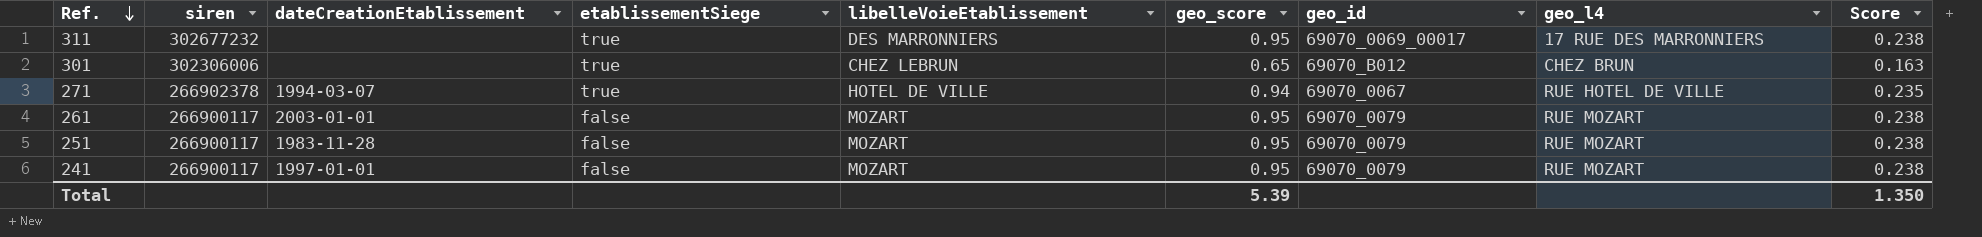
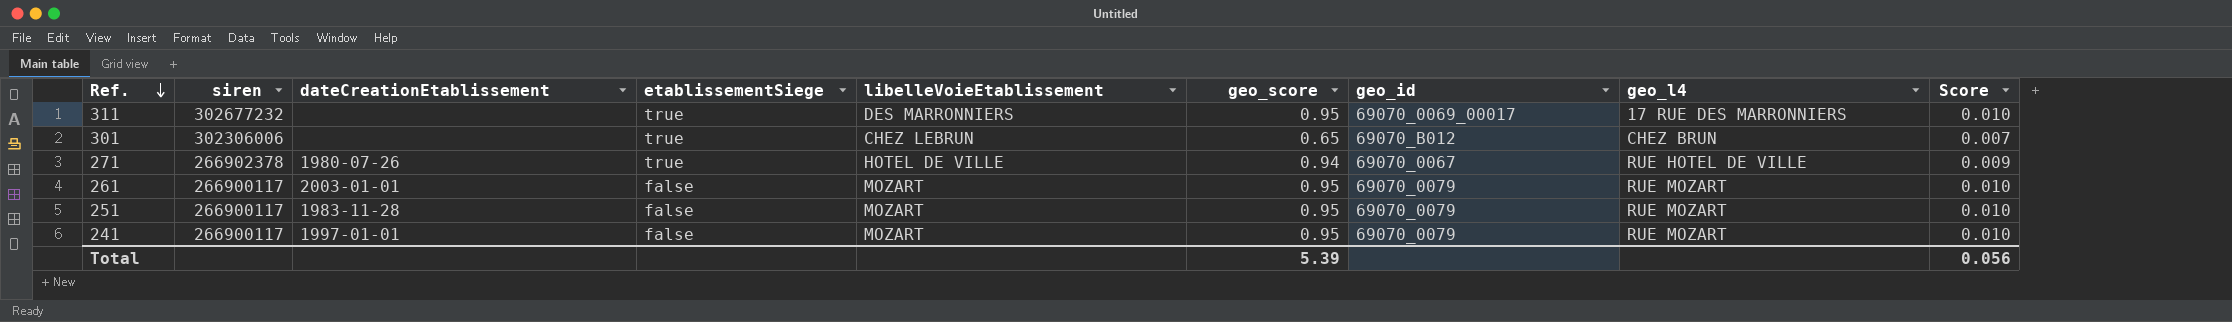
column Score | formula: [geo_score] * 0.25 -> [geo_score] * 0.01
271 | dateCreationEtablissement: 1994-03-07 -> 1980-07-26
Total | Score: 1.350 -> 0.056

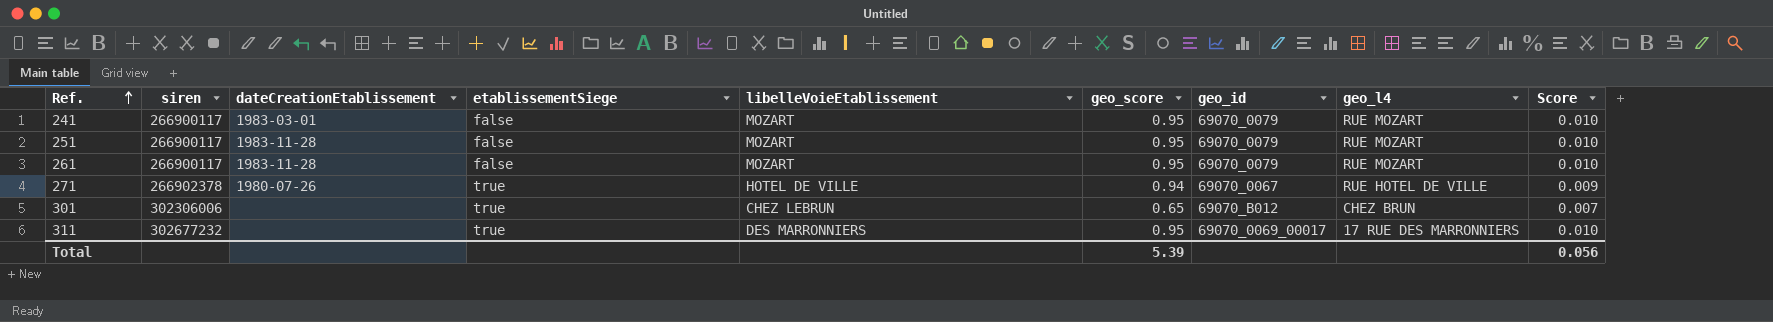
row order: Ref. descending -> Ref. ascending
241 | dateCreationEtablissement: 1997-01-01 -> 1983-03-01
261 | dateCreationEtablissement: 2003-01-01 -> 1983-11-28

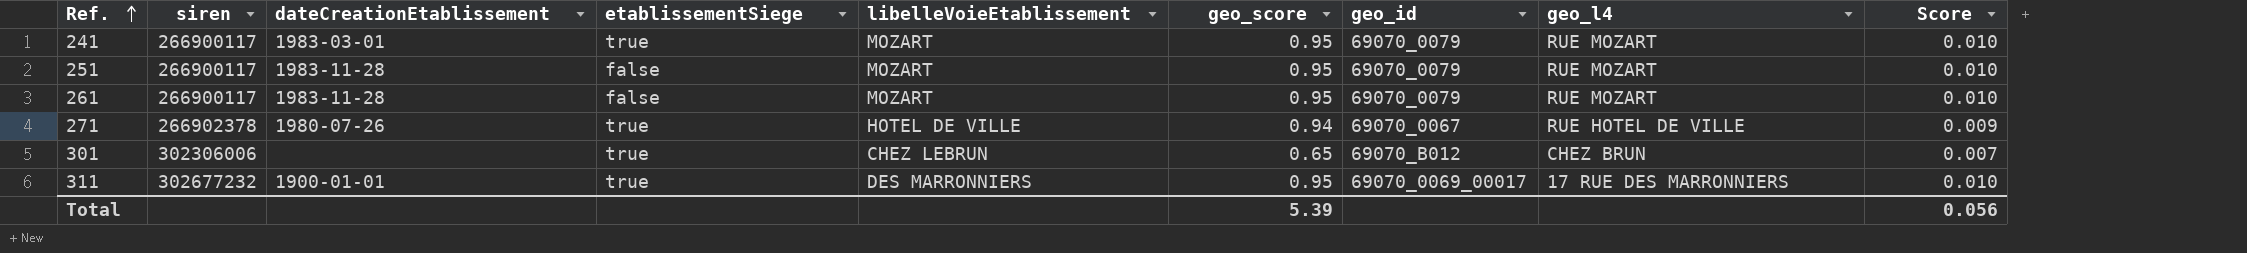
241 | etablissementSiege: false -> true
311 | dateCreationEtablissement: none -> 1900-01-01

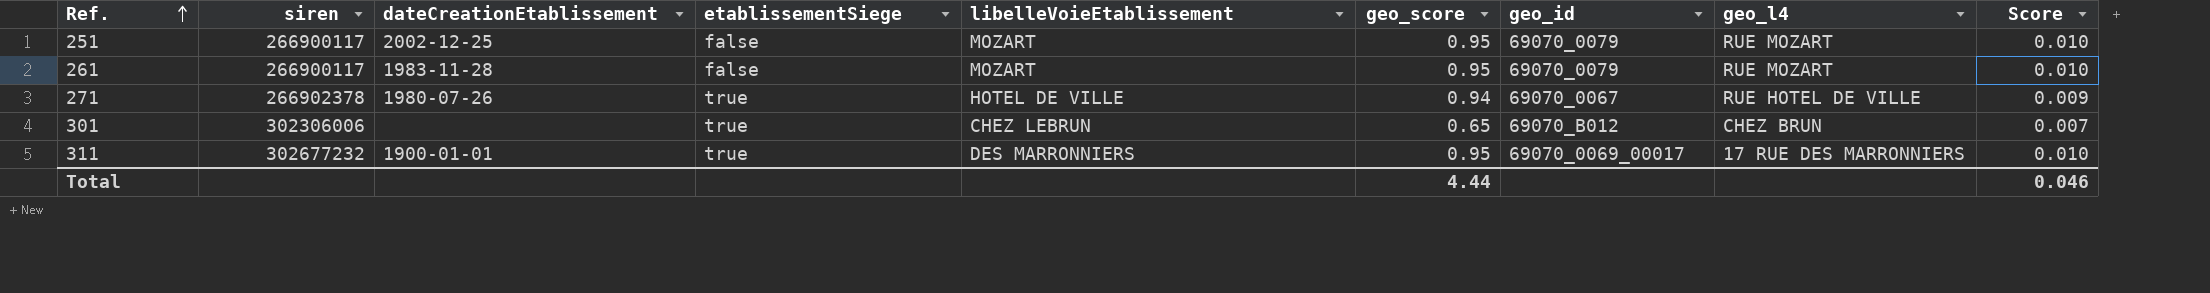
row 241: 266900117 | 1983-03-01 | true | MOZART | 0.95 | 69070_0079 | RUE MOZART | 0.010 -> none
251 | dateCreationEtablissement: 1983-11-28 -> 2002-12-25
Total | geo_score: 5.39 -> 4.44
Total | Score: 0.056 -> 0.046

